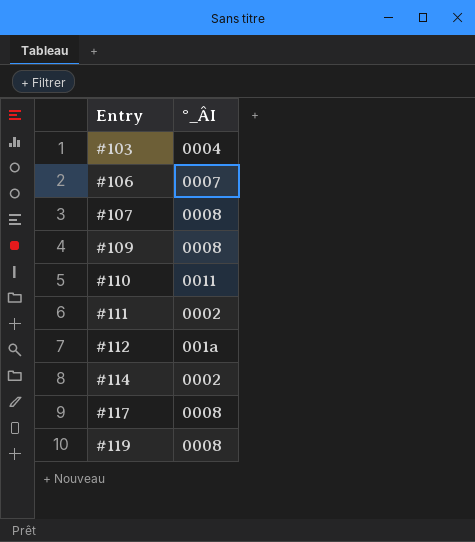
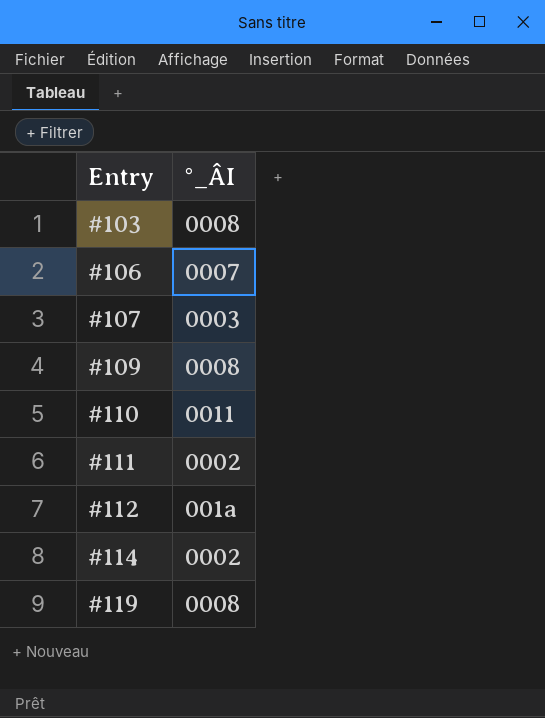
row #117: 0008 -> none
#103 | °_ÂI: 0004 -> 0008
#107 | °_ÂI: 0008 -> 0003

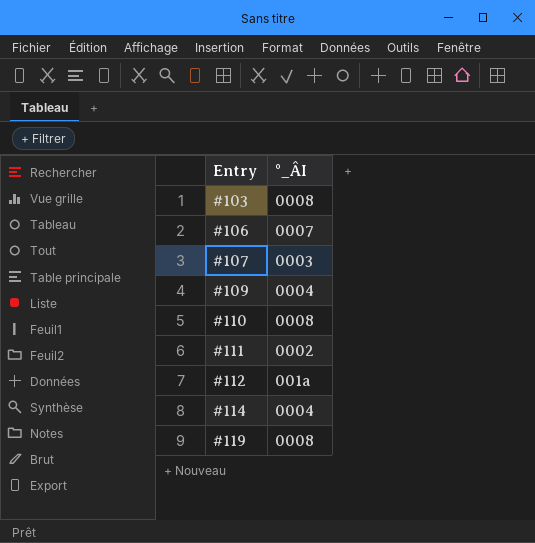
#109 | °_ÂI: 0008 -> 0004
#110 | °_ÂI: 0011 -> 0008
#114 | °_ÂI: 0002 -> 0004

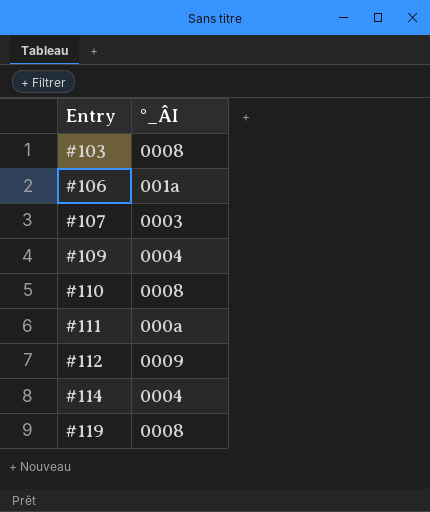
#106 | °_ÂI: 0007 -> 001a
#111 | °_ÂI: 0002 -> 000a
#112 | °_ÂI: 001a -> 0009

